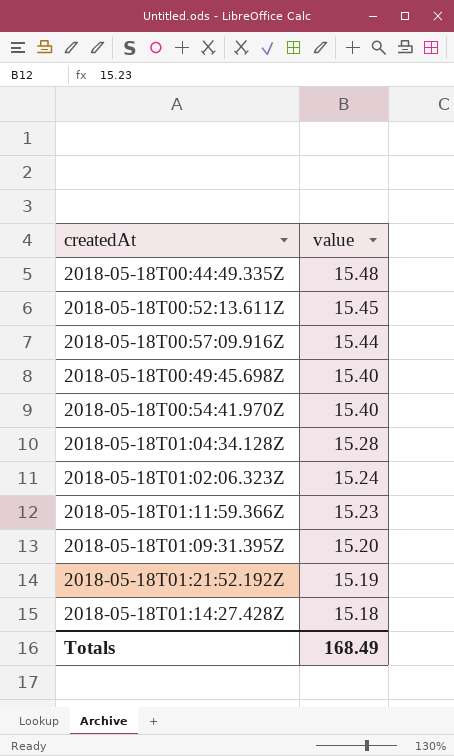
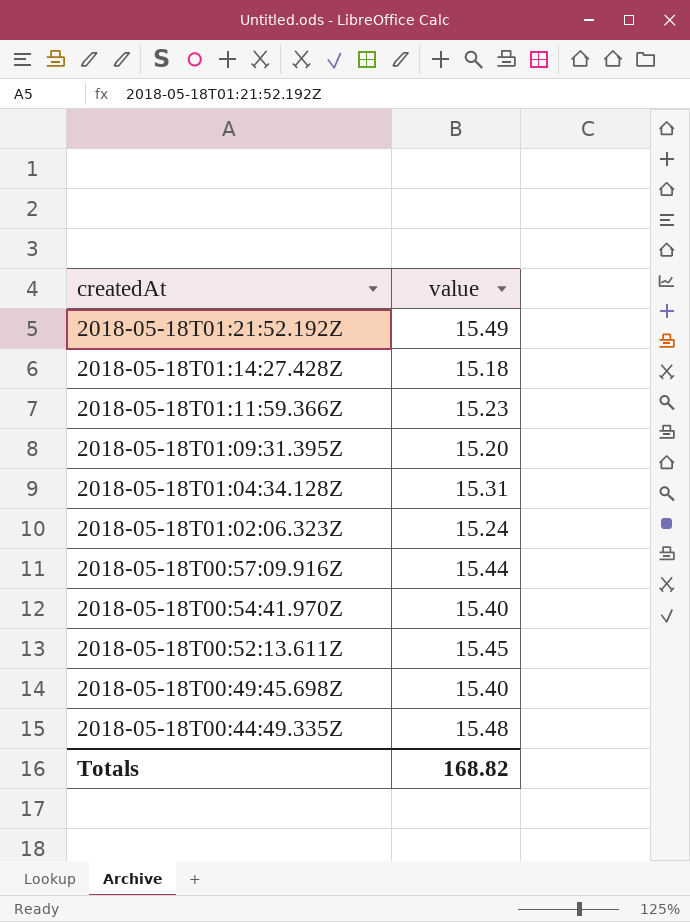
row order: value descending -> createdAt descending
2018-05-18T01:21:52.192Z | value: 15.19 -> 15.49
2018-05-18T01:04:34.128Z | value: 15.28 -> 15.31
Totals | value: 168.49 -> 168.82

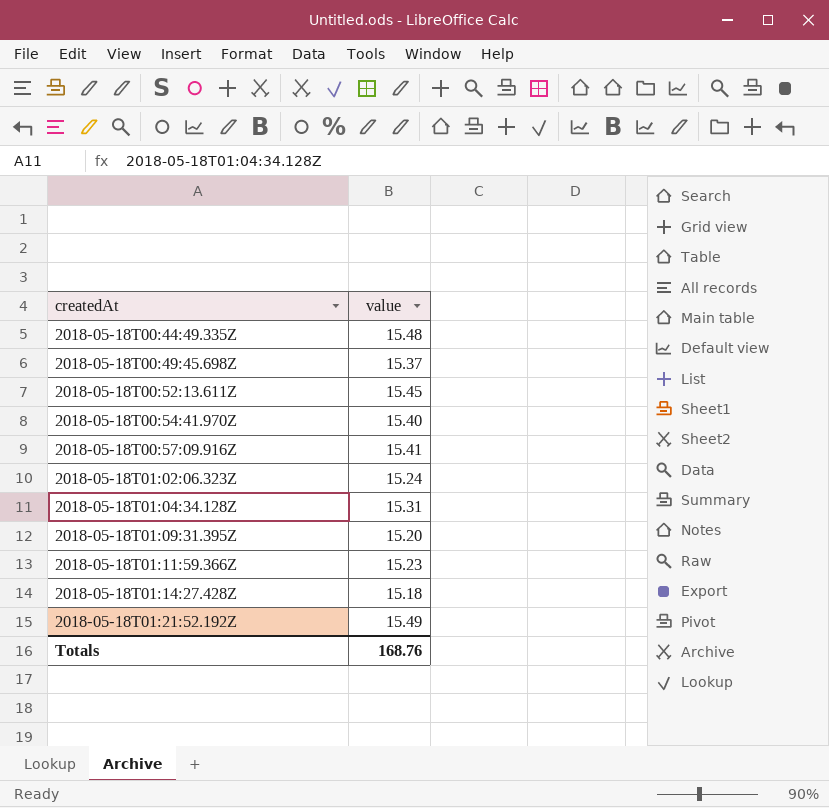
row order: createdAt descending -> createdAt ascending
2018-05-18T00:49:45.698Z | value: 15.40 -> 15.37
2018-05-18T00:57:09.916Z | value: 15.44 -> 15.41
Totals | value: 168.82 -> 168.76

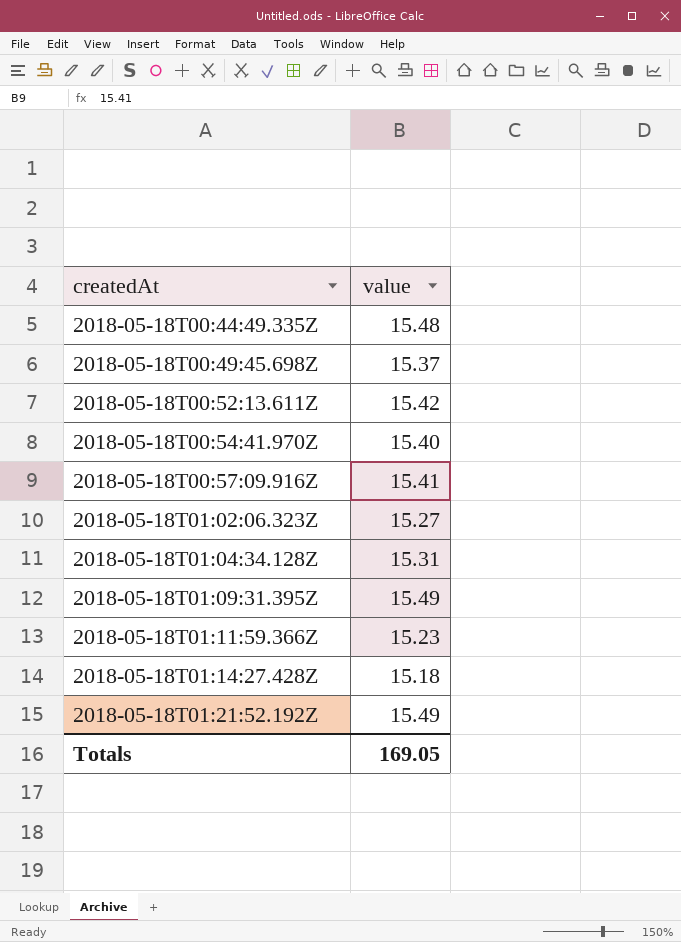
2018-05-18T00:52:13.611Z | value: 15.45 -> 15.42
2018-05-18T01:02:06.323Z | value: 15.24 -> 15.27
2018-05-18T01:09:31.395Z | value: 15.20 -> 15.49
Totals | value: 168.76 -> 169.05

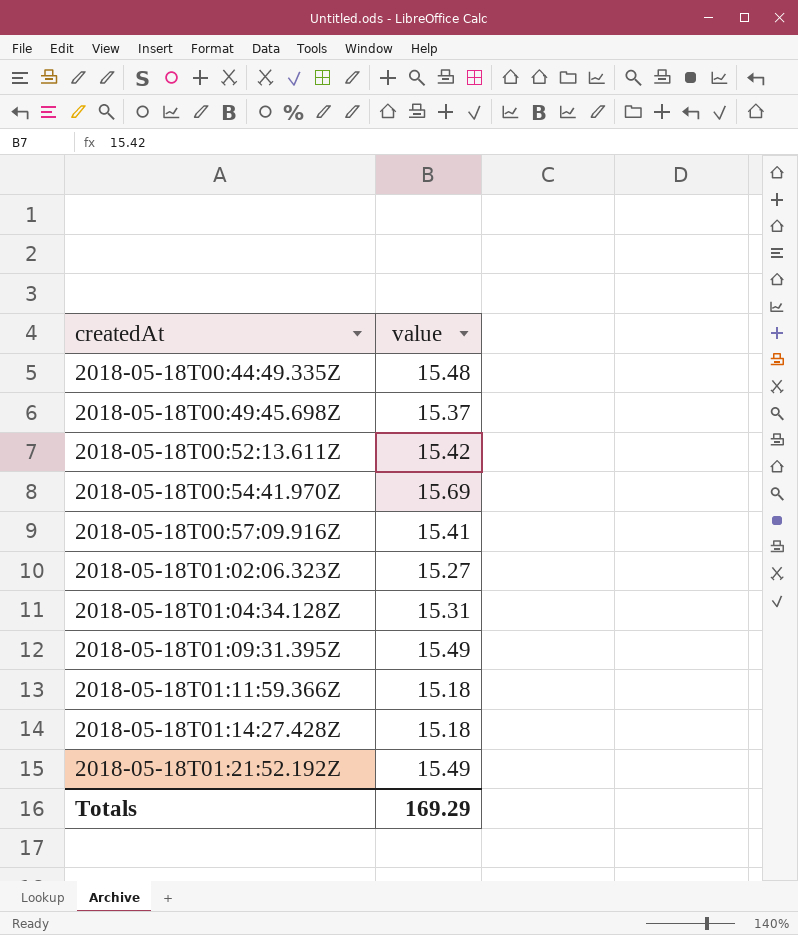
2018-05-18T00:54:41.970Z | value: 15.40 -> 15.69
2018-05-18T01:11:59.366Z | value: 15.23 -> 15.18
Totals | value: 169.05 -> 169.29

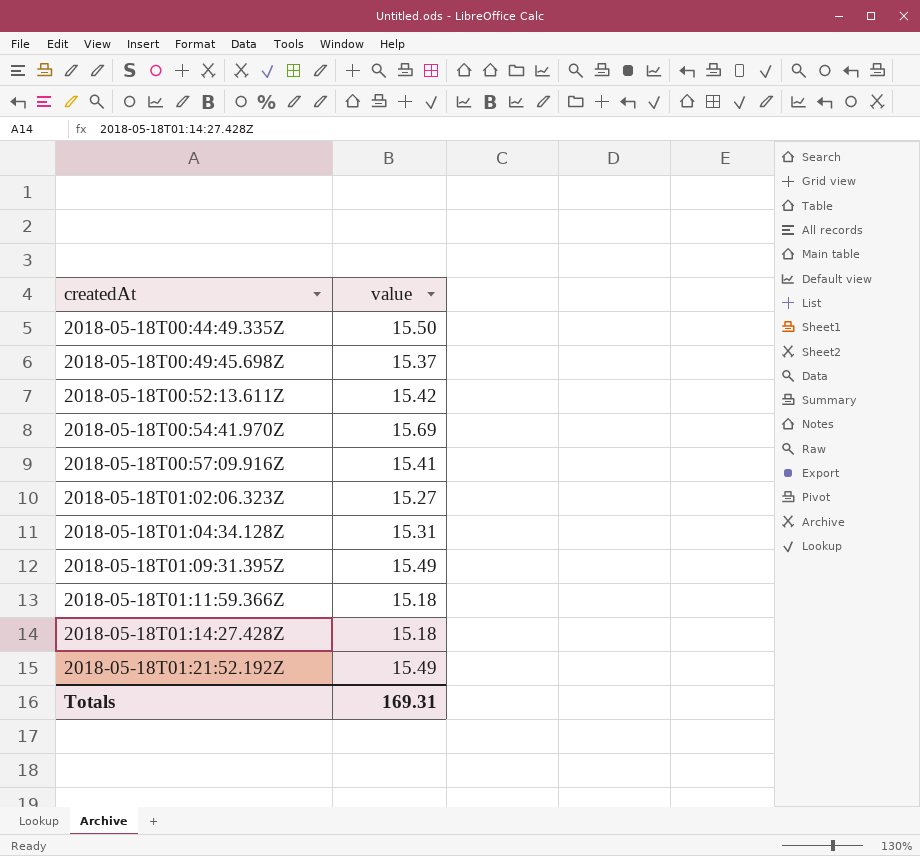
2018-05-18T00:44:49.335Z | value: 15.48 -> 15.50
Totals | value: 169.29 -> 169.31

